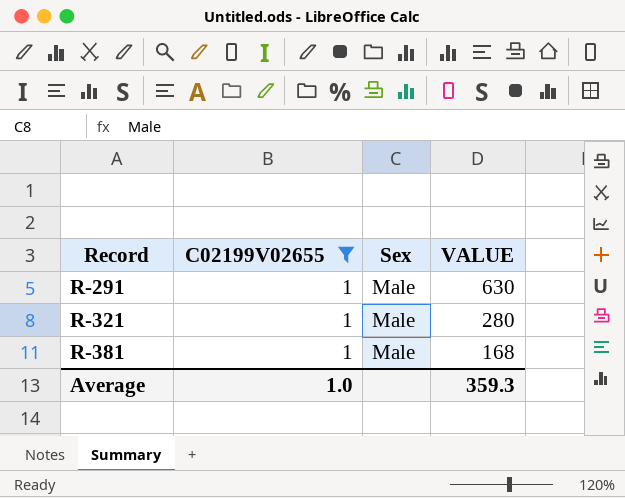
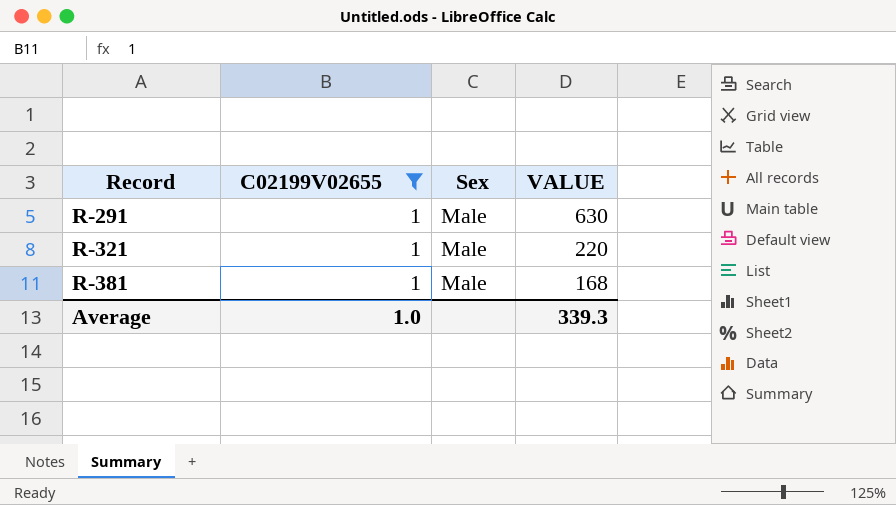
R-321 | VALUE: 280 -> 220
Average | VALUE: 359.3 -> 339.3

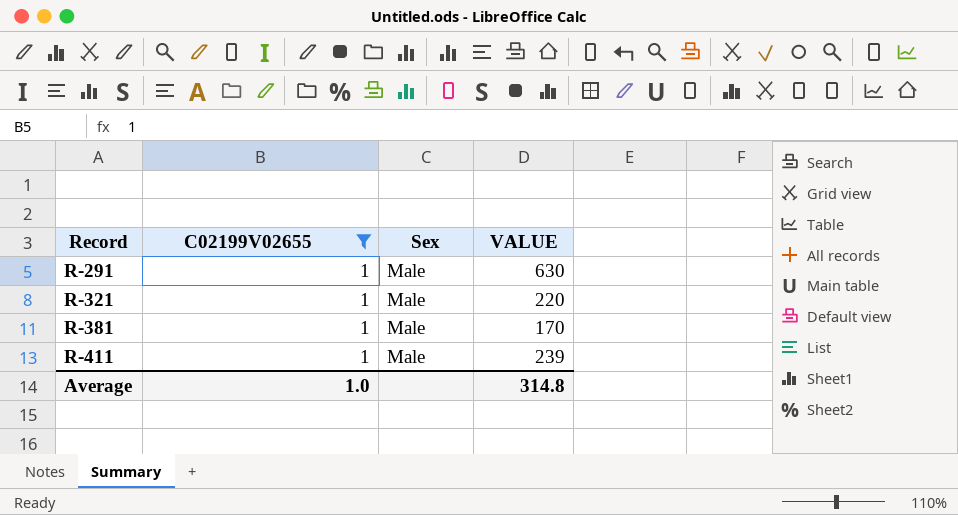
R-381 | VALUE: 168 -> 170
row R-411: none -> 1 | Male | 239
Average | VALUE: 339.3 -> 314.8

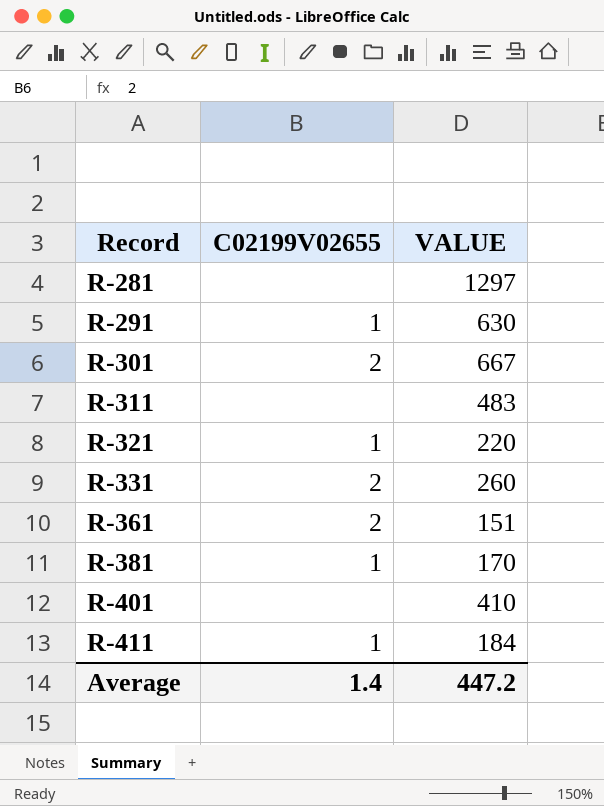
filter: C02199V02655 = 1 -> none
column Sex | position: 3 -> none
R-411 | VALUE: 239 -> 184
Average | C02199V02655: 1.0 -> 1.4
Average | VALUE: 314.8 -> 447.2

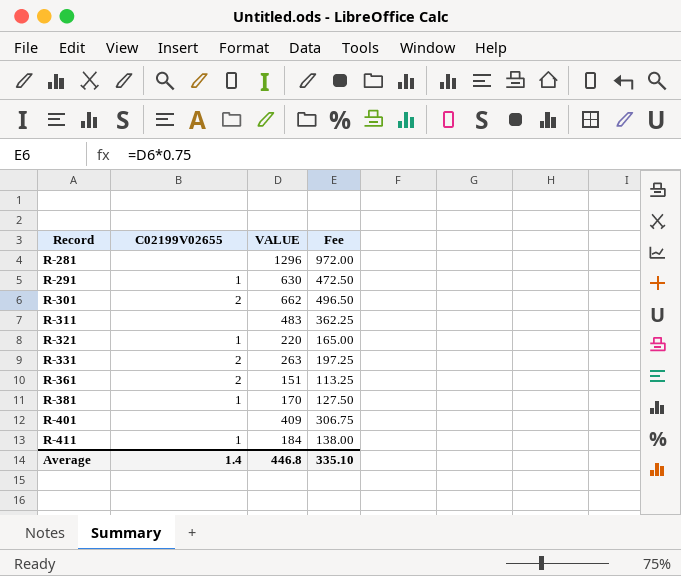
column Fee | formula: none -> [VALUE] * 0.75
R-281 | VALUE: 1297 -> 1296
R-301 | VALUE: 667 -> 662
R-331 | VALUE: 260 -> 263
R-401 | VALUE: 410 -> 409
Average | VALUE: 447.2 -> 446.8

